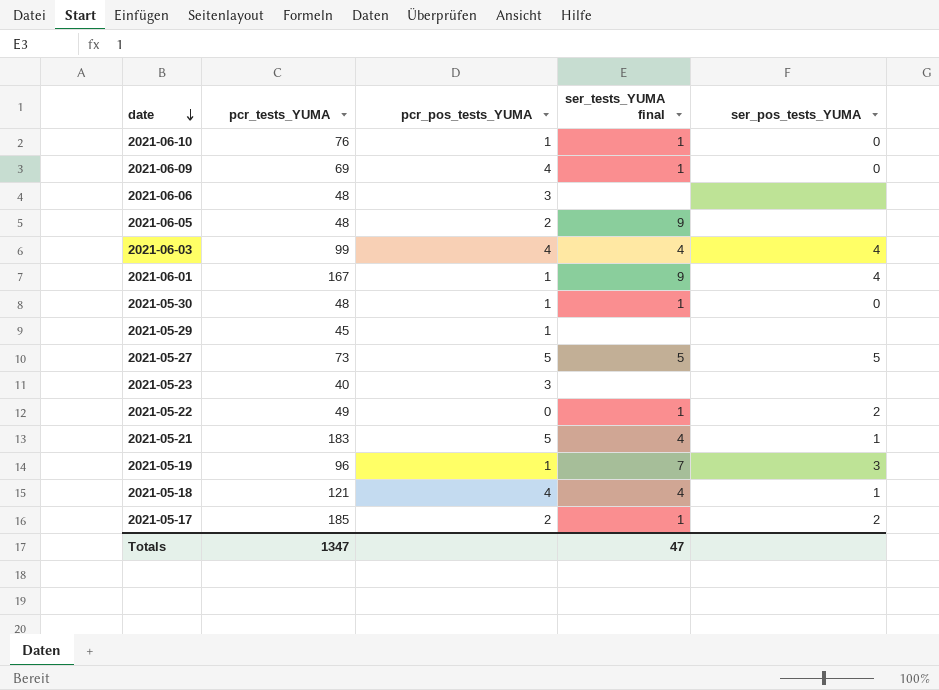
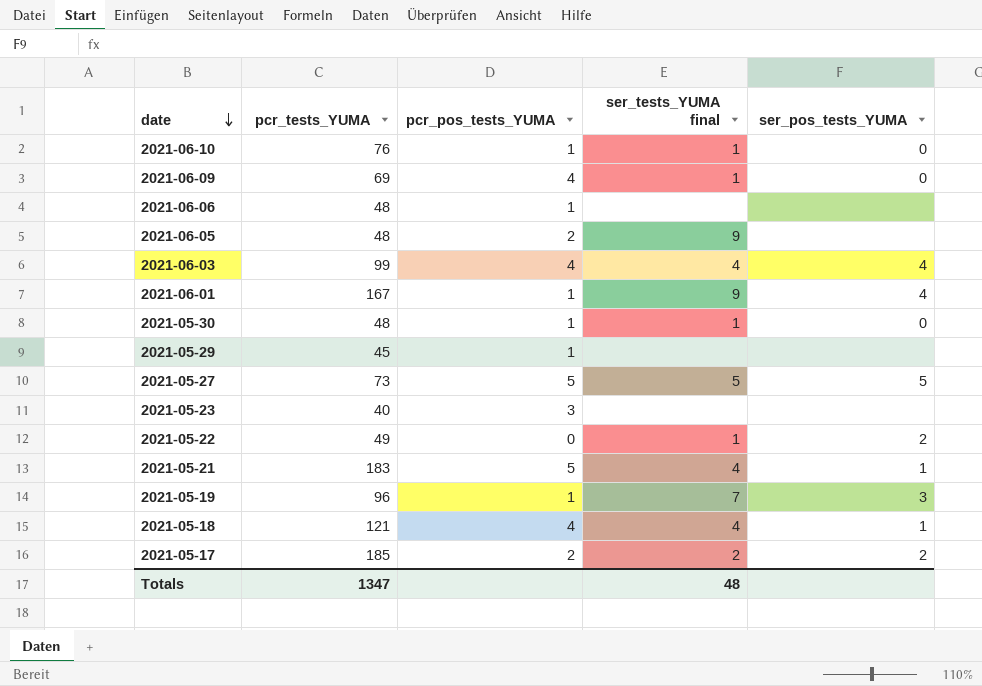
2021-06-06 | pcr_pos_tests_YUMA: 3 -> 1
2021-05-17 | ser_tests_YUMA final: 1 -> 2
Totals | ser_tests_YUMA final: 47 -> 48

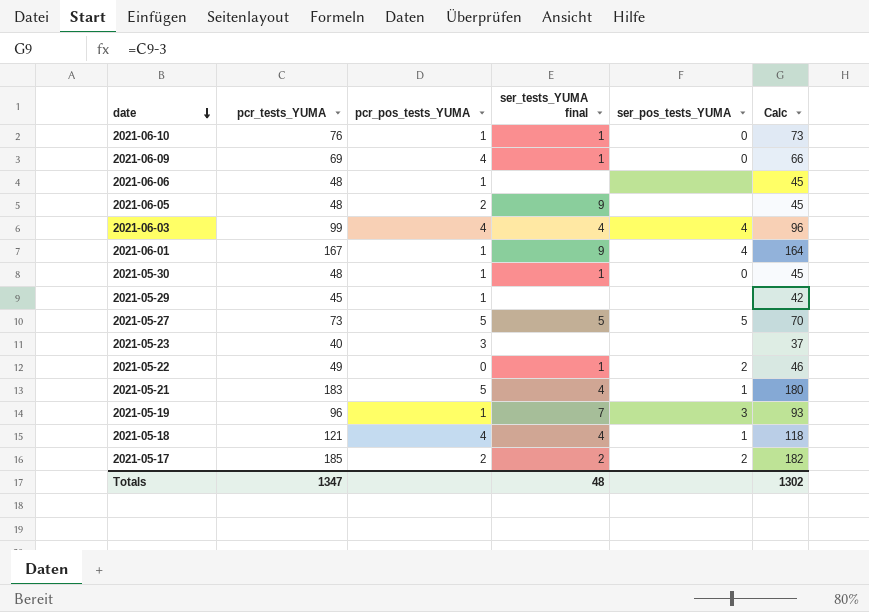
column Calc | formula: none -> [pcr_tests_YUMA] - 3

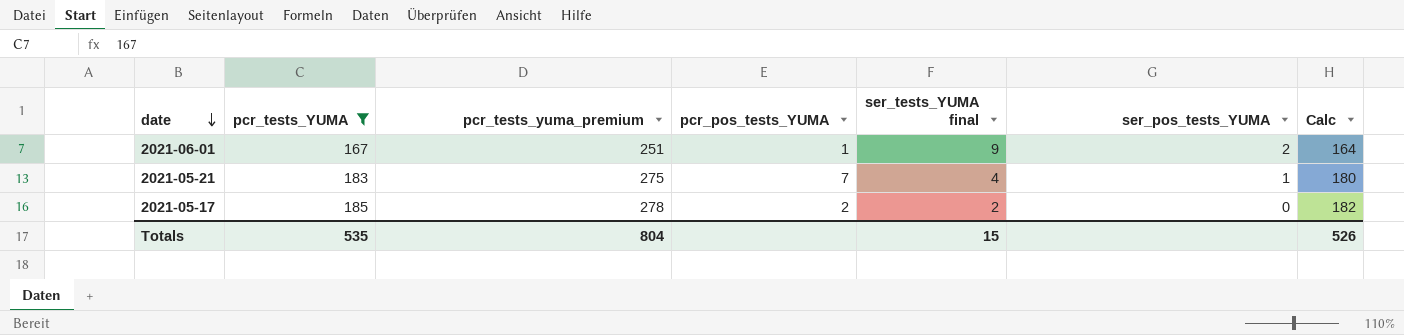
filter: none -> pcr_tests_YUMA >= 167
column pcr_tests_yuma_premium | formula: none -> [pcr_tests_YUMA] * 1.5
2021-06-01 | ser_pos_tests_YUMA: 4 -> 2
2021-05-21 | pcr_pos_tests_YUMA: 5 -> 7
2021-05-17 | ser_pos_tests_YUMA: 2 -> 0
Totals | pcr_tests_YUMA: 1347 -> 535
Totals | ser_tests_YUMA final: 48 -> 15
Totals | Calc: 1302 -> 526

